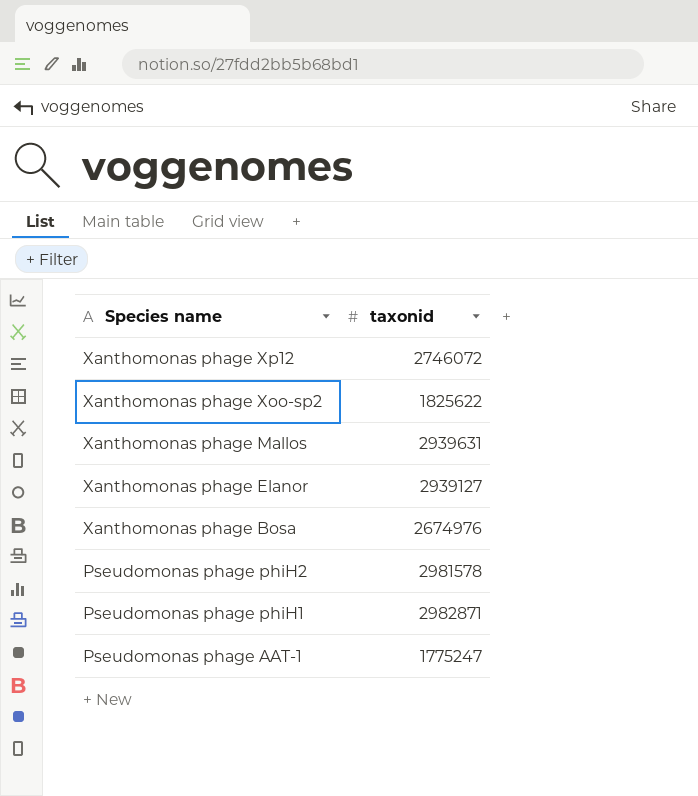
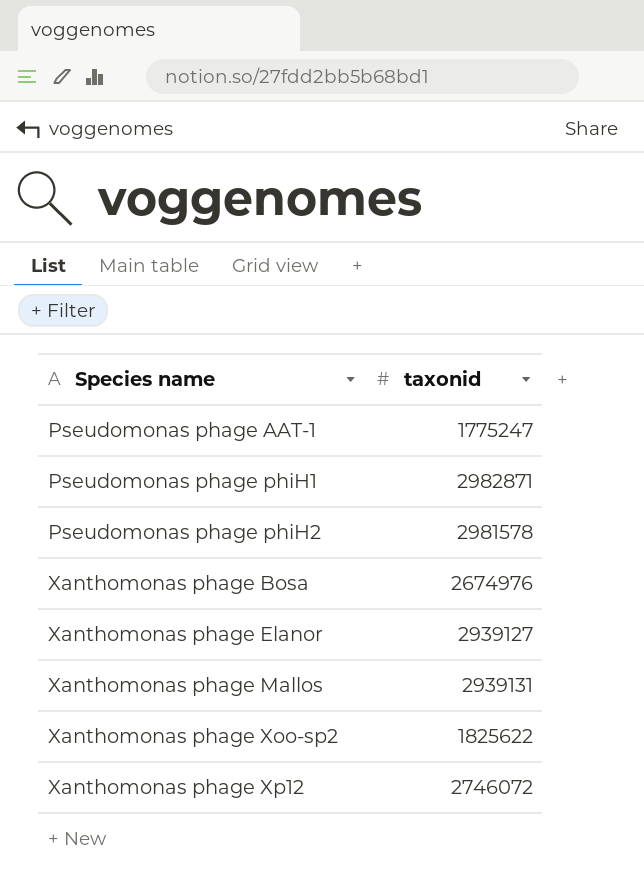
row order: Species name descending -> Species name ascending
Xanthomonas phage Mallos | taxonid: 2939631 -> 2939131

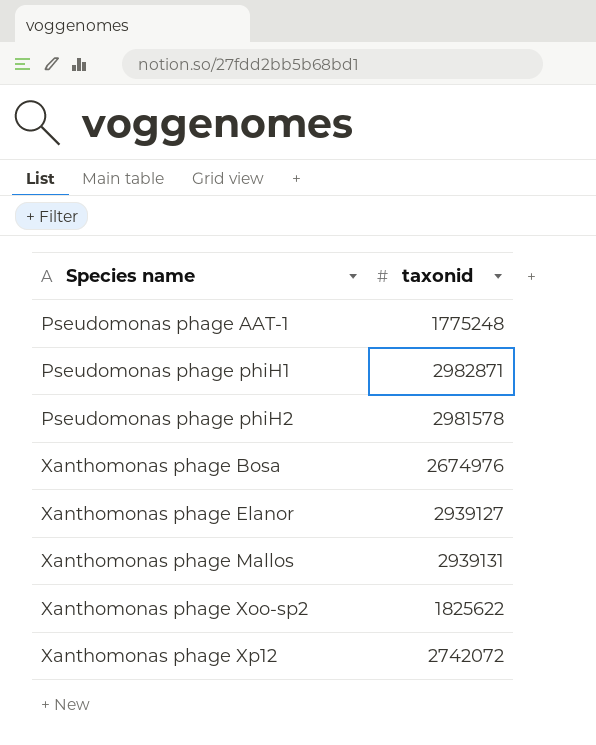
Pseudomonas phage AAT-1 | taxonid: 1775247 -> 1775248
Xanthomonas phage Xp12 | taxonid: 2746072 -> 2742072

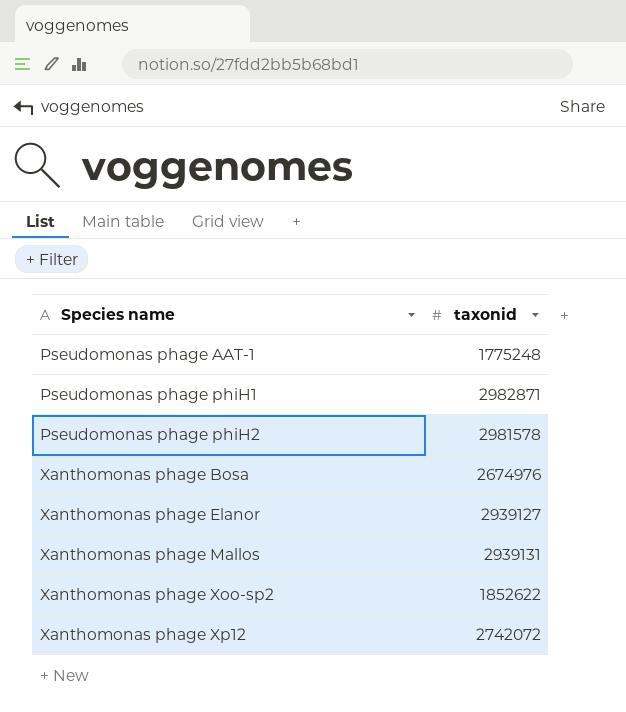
Xanthomonas phage Xoo-sp2 | taxonid: 1825622 -> 1852622

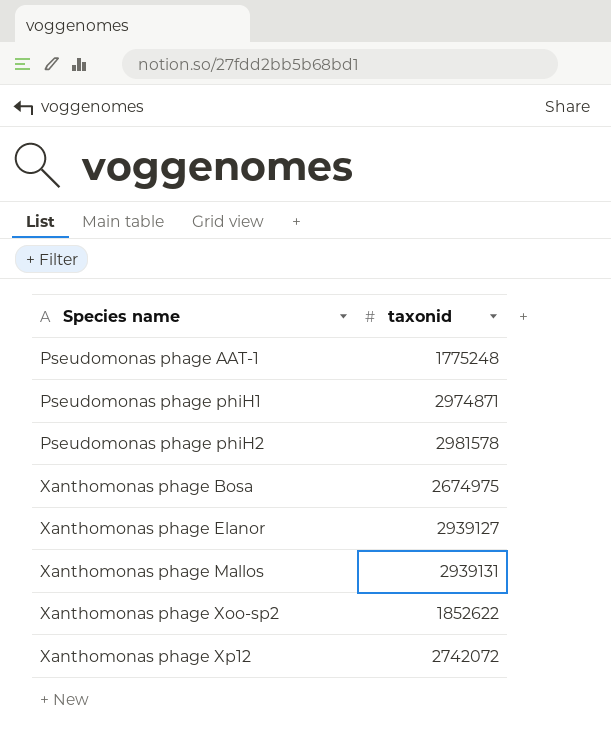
Pseudomonas phage phiH1 | taxonid: 2982871 -> 2974871
Xanthomonas phage Bosa | taxonid: 2674976 -> 2674975

